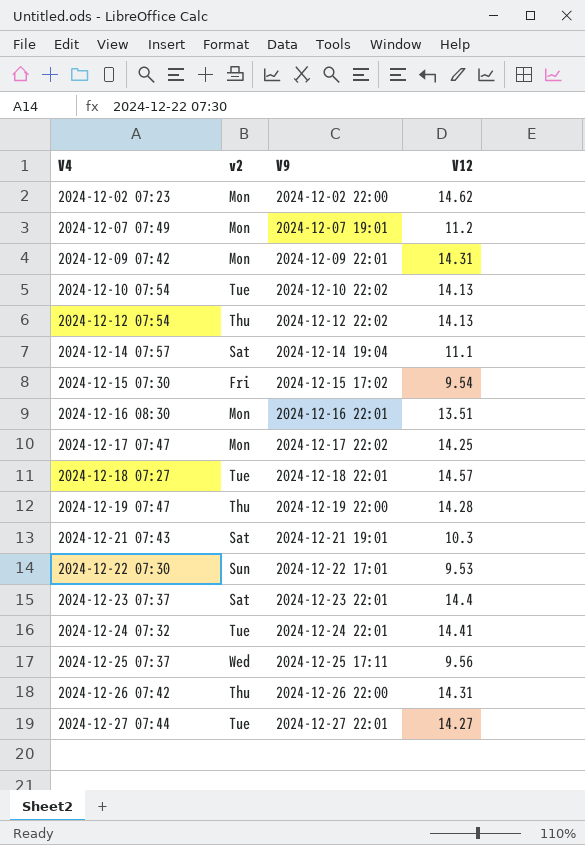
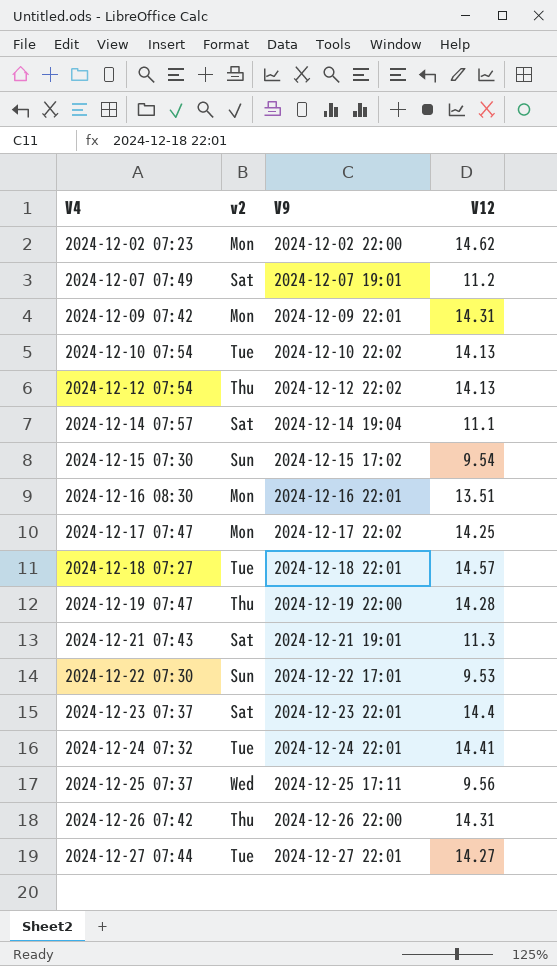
2024-12-07 07:49 | v2: Mon -> Sat
2024-12-15 07:30 | v2: Fri -> Sun
2024-12-21 07:43 | V12: 10.3 -> 11.3

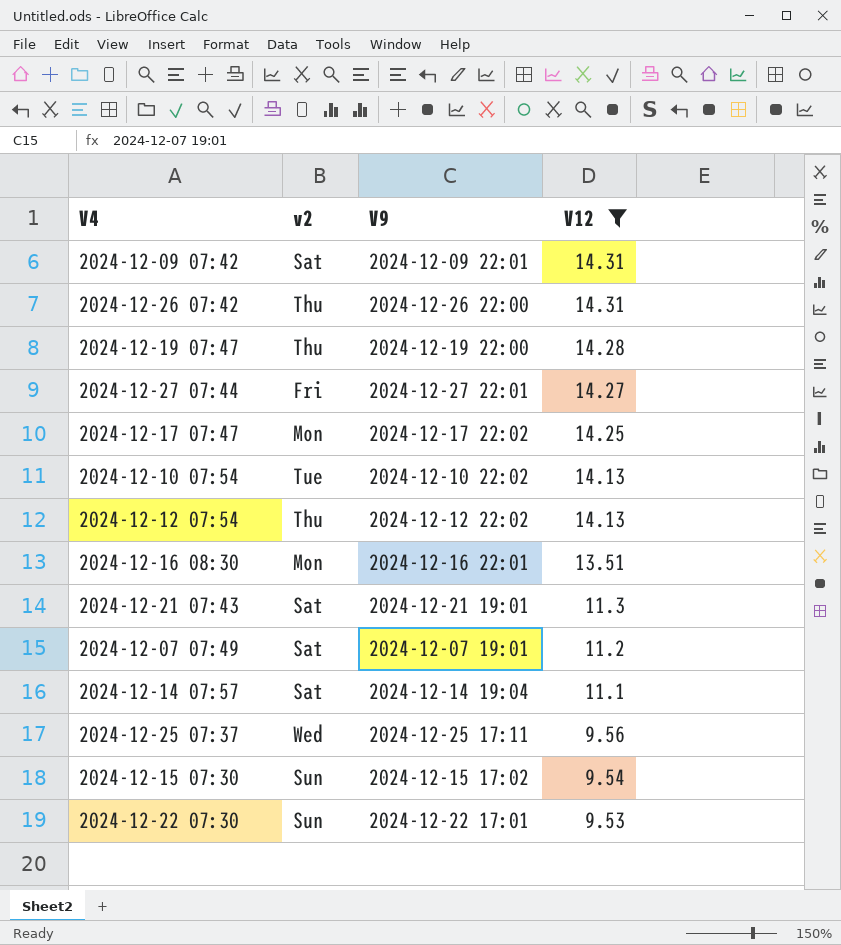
filter: none -> V12 <= 14.31
row order: V4 ascending -> V12 descending
2024-12-09 07:42 | v2: Mon -> Sat
2024-12-27 07:44 | v2: Tue -> Fri

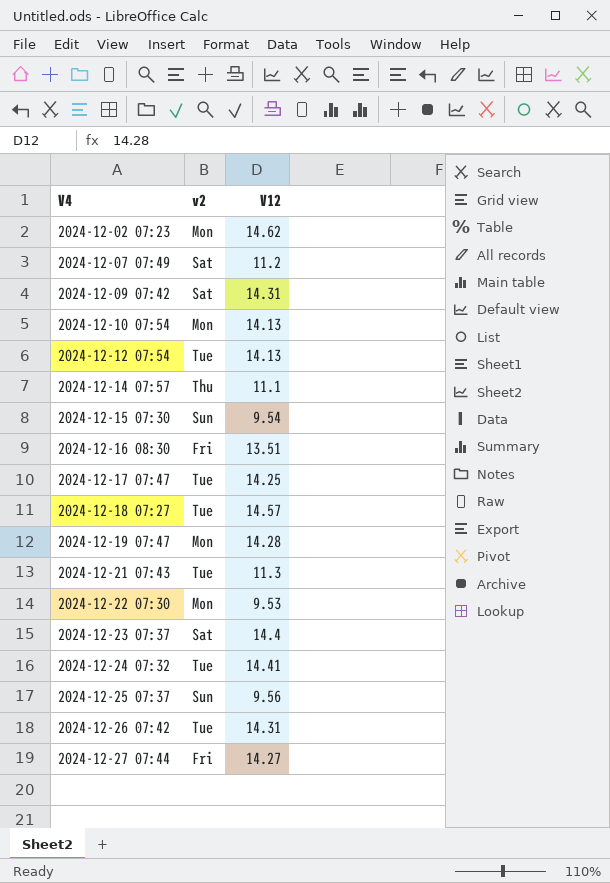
filter: V12 <= 14.31 -> none
row order: V12 descending -> V4 ascending
column V9 | position: 3 -> none
2024-12-10 07:54 | v2: Tue -> Mon
2024-12-12 07:54 | v2: Thu -> Tue
2024-12-14 07:57 | v2: Sat -> Thu
2024-12-16 08:30 | v2: Mon -> Fri
2024-12-17 07:47 | v2: Mon -> Tue
2024-12-19 07:47 | v2: Thu -> Mon
2024-12-21 07:43 | v2: Sat -> Tue
2024-12-22 07:30 | v2: Sun -> Mon
2024-12-25 07:37 | v2: Wed -> Sun
2024-12-26 07:42 | v2: Thu -> Tue

